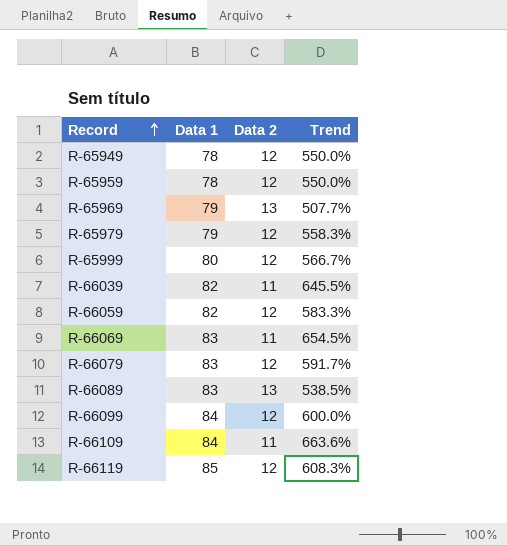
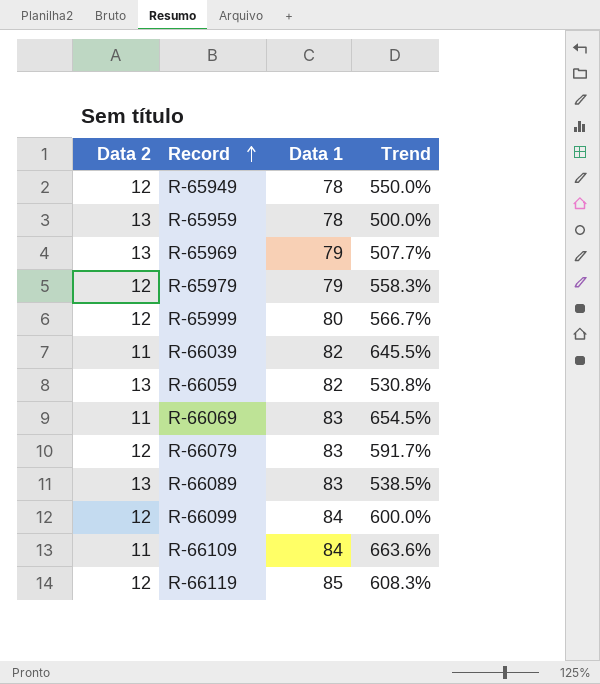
column Data 2 | position: 3 -> 1
R-65959 | Data 2: 12 -> 13
R-65959 | Trend: 550.0% -> 500.0%
R-66059 | Data 2: 12 -> 13
R-66059 | Trend: 583.3% -> 530.8%

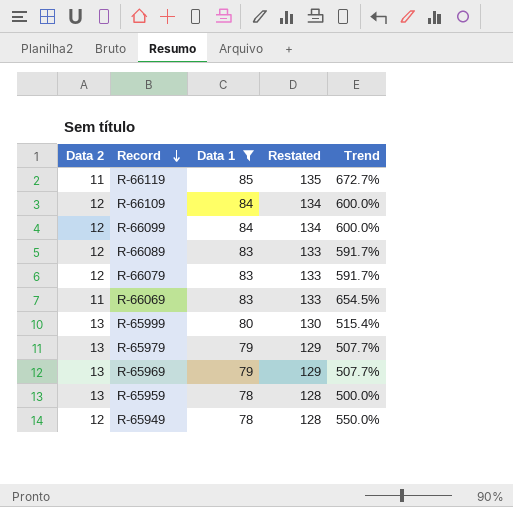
filter: none -> Data 1 != 82
row order: Record ascending -> Record descending
column Restated | formula: none -> [Data 1] + 50
R-66119 | Data 2: 12 -> 11
R-66119 | Trend: 608.3% -> 672.7%
R-66109 | Data 2: 11 -> 12
R-66109 | Trend: 663.6% -> 600.0%
R-66089 | Data 2: 13 -> 12
R-66089 | Trend: 538.5% -> 591.7%
R-65999 | Data 2: 12 -> 13
R-65999 | Trend: 566.7% -> 515.4%
R-65979 | Data 2: 12 -> 13
R-65979 | Trend: 558.3% -> 507.7%

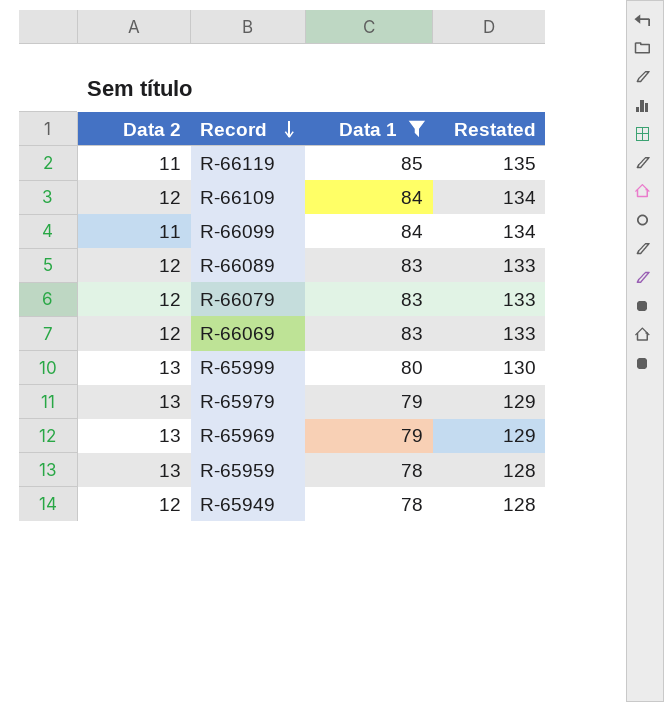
column Trend | formula: ([Data 1] - [Data 2]) / [Data 2] -> none
R-66099 | Data 2: 12 -> 11
R-66069 | Data 2: 11 -> 12

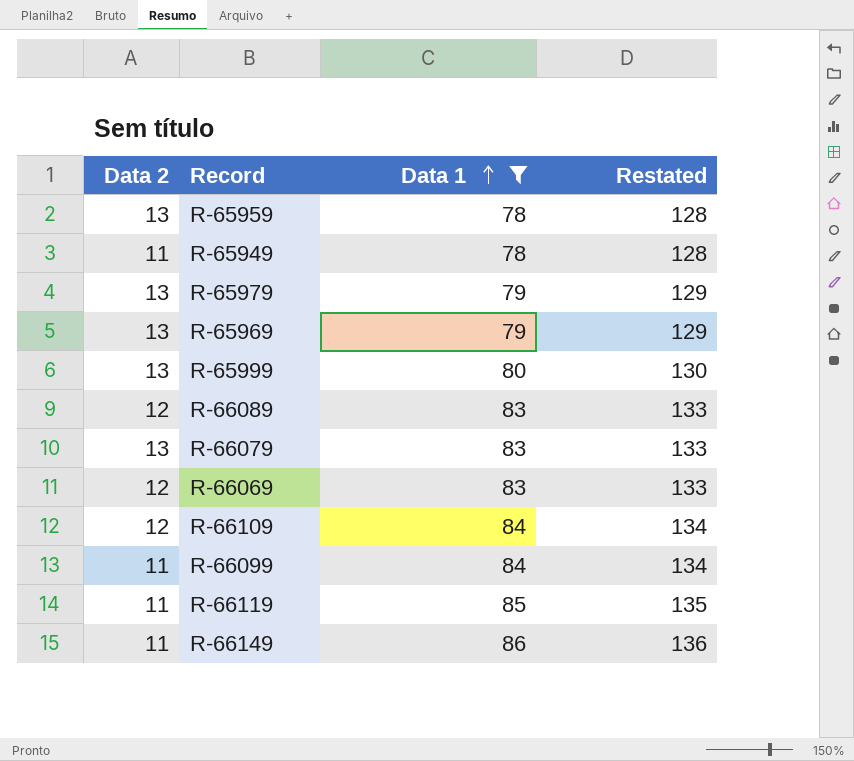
row order: Record descending -> Data 1 ascending
R-65949 | Data 2: 12 -> 11
R-66079 | Data 2: 12 -> 13
row R-66149: none -> 11 | 86 | 136

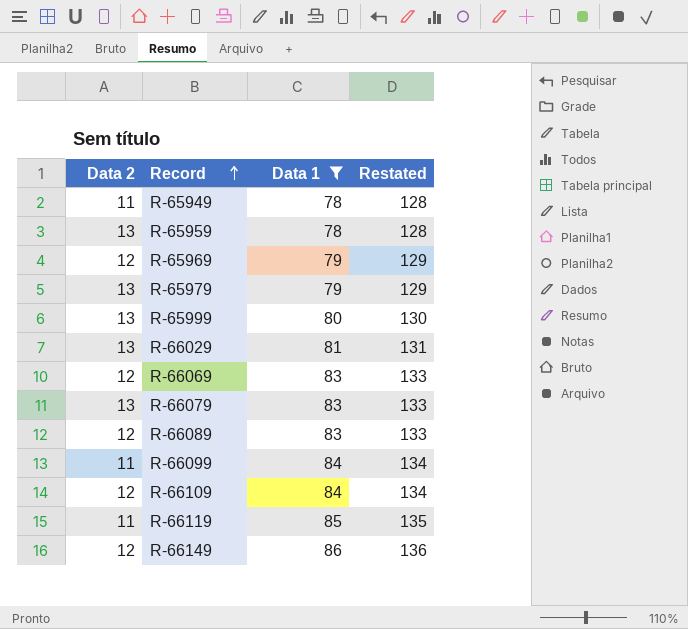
row order: Data 1 ascending -> Record ascending
R-65969 | Data 2: 13 -> 12
row R-66029: none -> 13 | 81 | 131
R-66149 | Data 2: 11 -> 12

